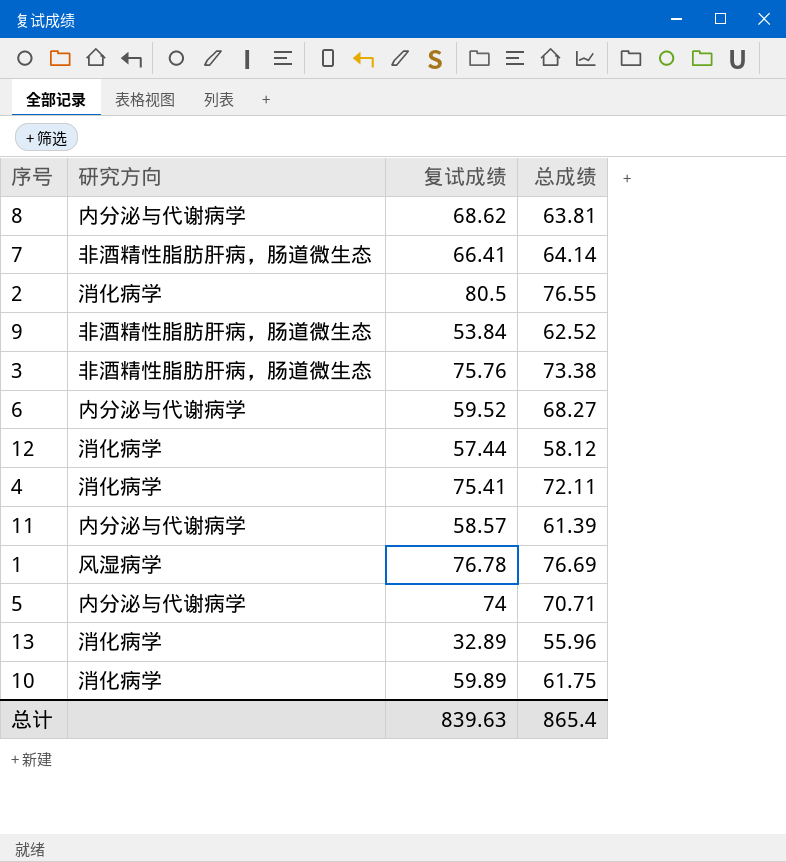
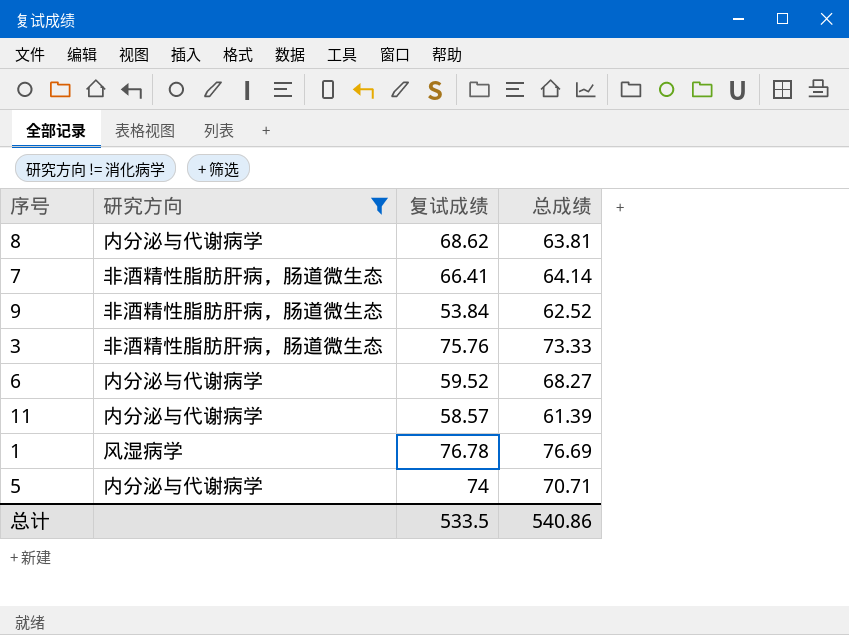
filter: none -> 研究方向 != 消化病学
3 | 总成绩: 73.38 -> 73.33
总计 | 复试成绩: 839.63 -> 533.5
总计 | 总成绩: 865.4 -> 540.86

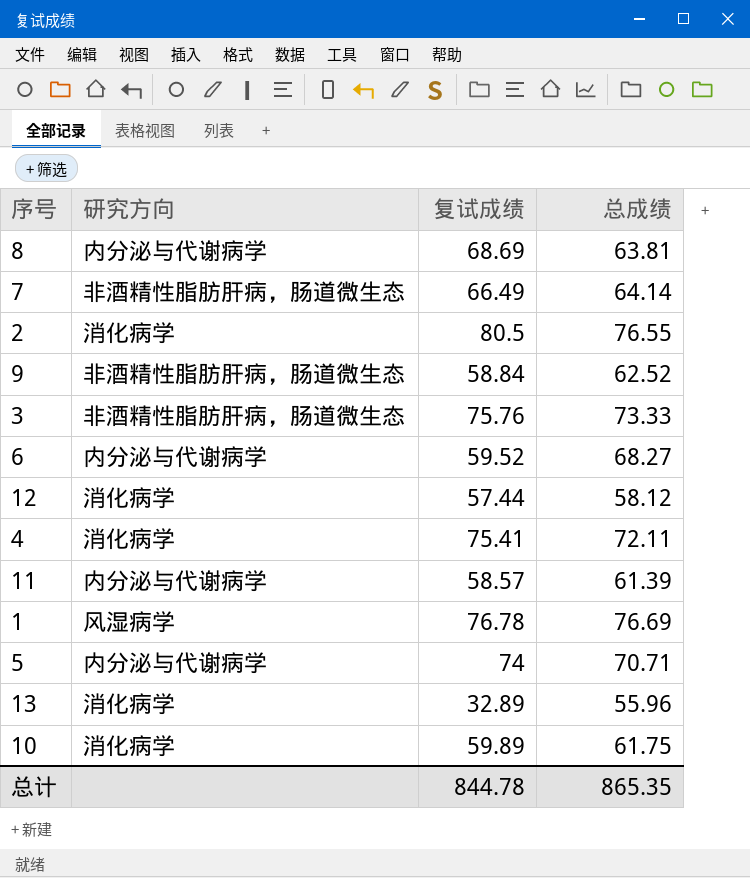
filter: 研究方向 != 消化病学 -> none
8 | 复试成绩: 68.62 -> 68.69
7 | 复试成绩: 66.41 -> 66.49
9 | 复试成绩: 53.84 -> 58.84
总计 | 复试成绩: 533.5 -> 844.78
总计 | 总成绩: 540.86 -> 865.35

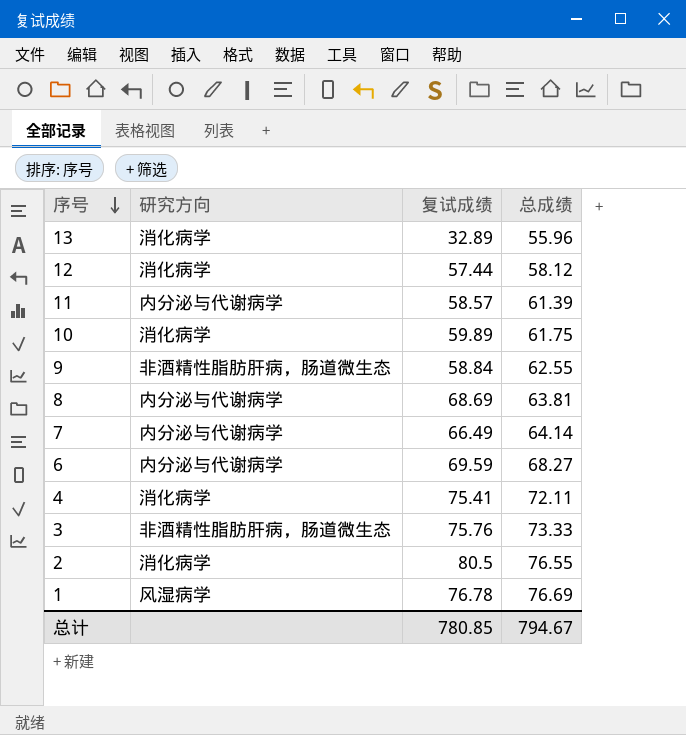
row order: none -> 序号 descending
row 5: 内分泌与代谢病学 | 74 | 70.71 -> none
9 | 总成绩: 62.52 -> 62.55
7 | 研究方向: 非酒精性脂肪肝病，肠道微生态 -> 内分泌与代谢病学
6 | 复试成绩: 59.52 -> 69.59
总计 | 复试成绩: 844.78 -> 780.85
总计 | 总成绩: 865.35 -> 794.67

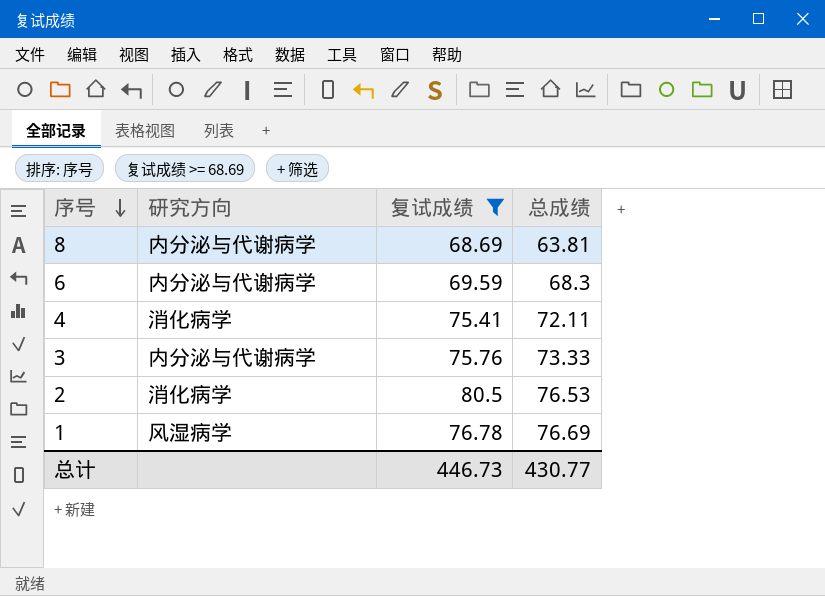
filter: none -> 复试成绩 >= 68.69
6 | 总成绩: 68.27 -> 68.3
3 | 研究方向: 非酒精性脂肪肝病，肠道微生态 -> 内分泌与代谢病学
2 | 总成绩: 76.55 -> 76.53
总计 | 复试成绩: 780.85 -> 446.73
总计 | 总成绩: 794.67 -> 430.77

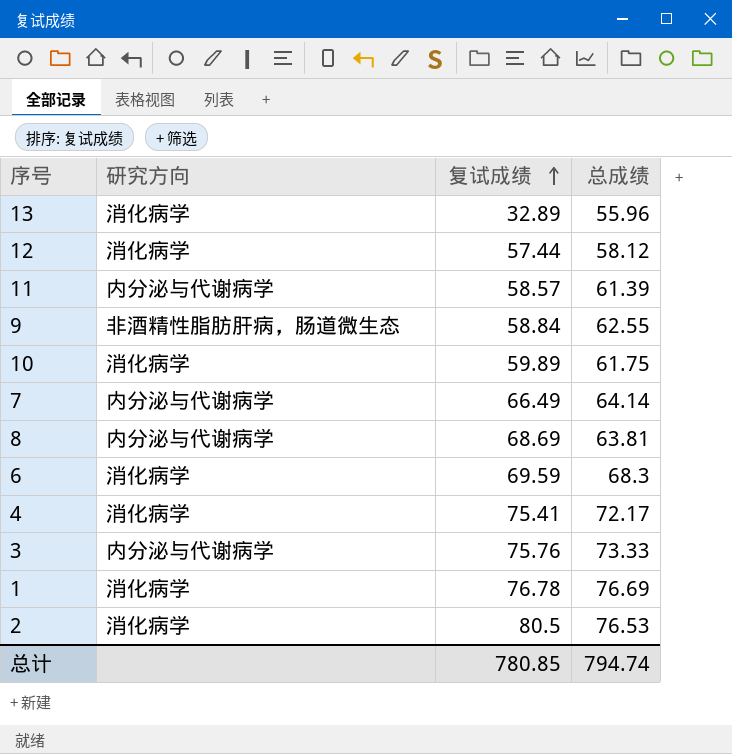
filter: 复试成绩 >= 68.69 -> none
row order: 序号 descending -> 复试成绩 ascending
6 | 研究方向: 内分泌与代谢病学 -> 消化病学
4 | 总成绩: 72.11 -> 72.17
1 | 研究方向: 风湿病学 -> 消化病学
总计 | 复试成绩: 446.73 -> 780.85
总计 | 总成绩: 430.77 -> 794.74

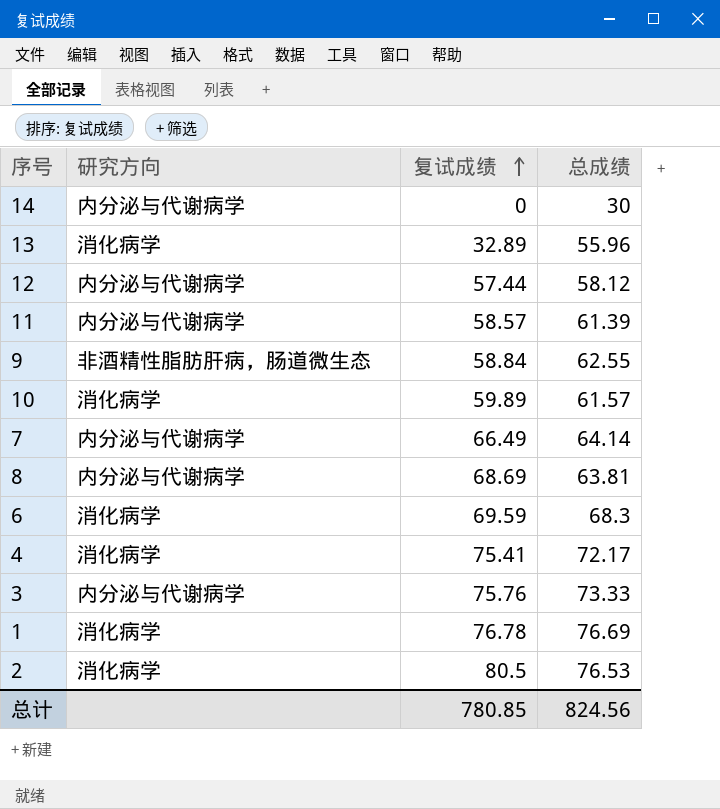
row 14: none -> 内分泌与代谢病学 | 0 | 30
12 | 研究方向: 消化病学 -> 内分泌与代谢病学
10 | 总成绩: 61.75 -> 61.57
总计 | 总成绩: 794.74 -> 824.56

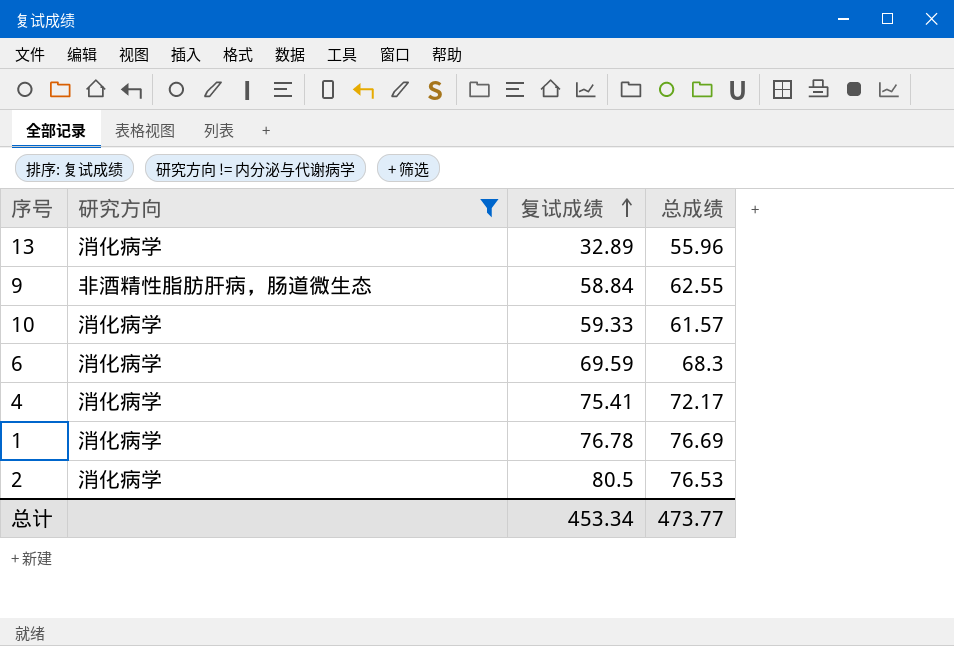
filter: none -> 研究方向 != 内分泌与代谢病学
10 | 复试成绩: 59.89 -> 59.33
总计 | 复试成绩: 780.85 -> 453.34
总计 | 总成绩: 824.56 -> 473.77

